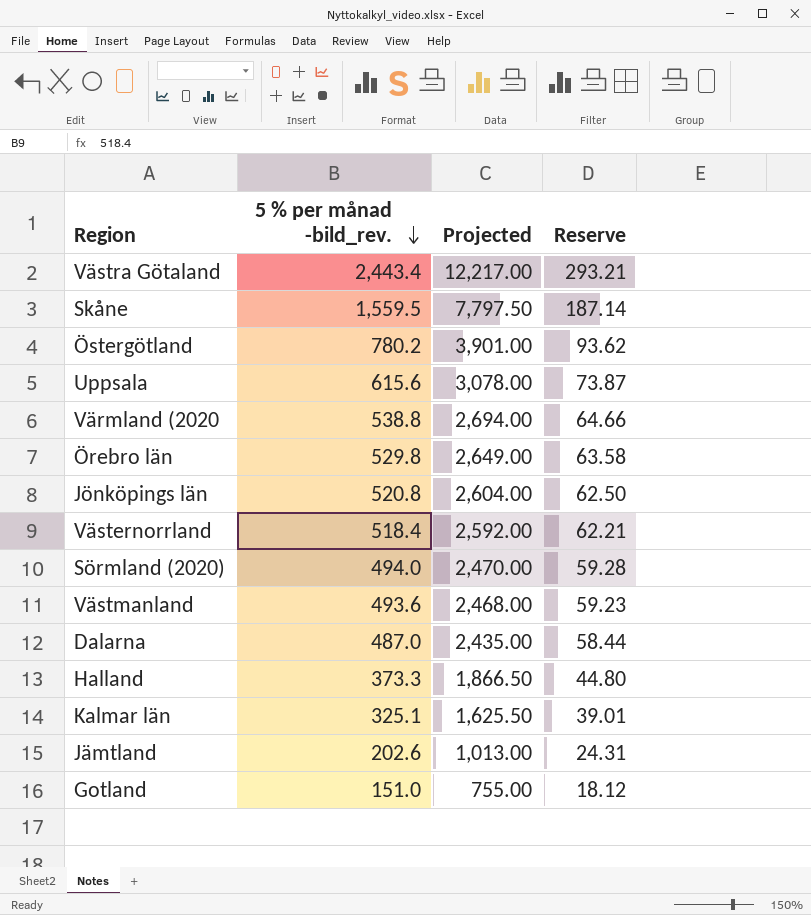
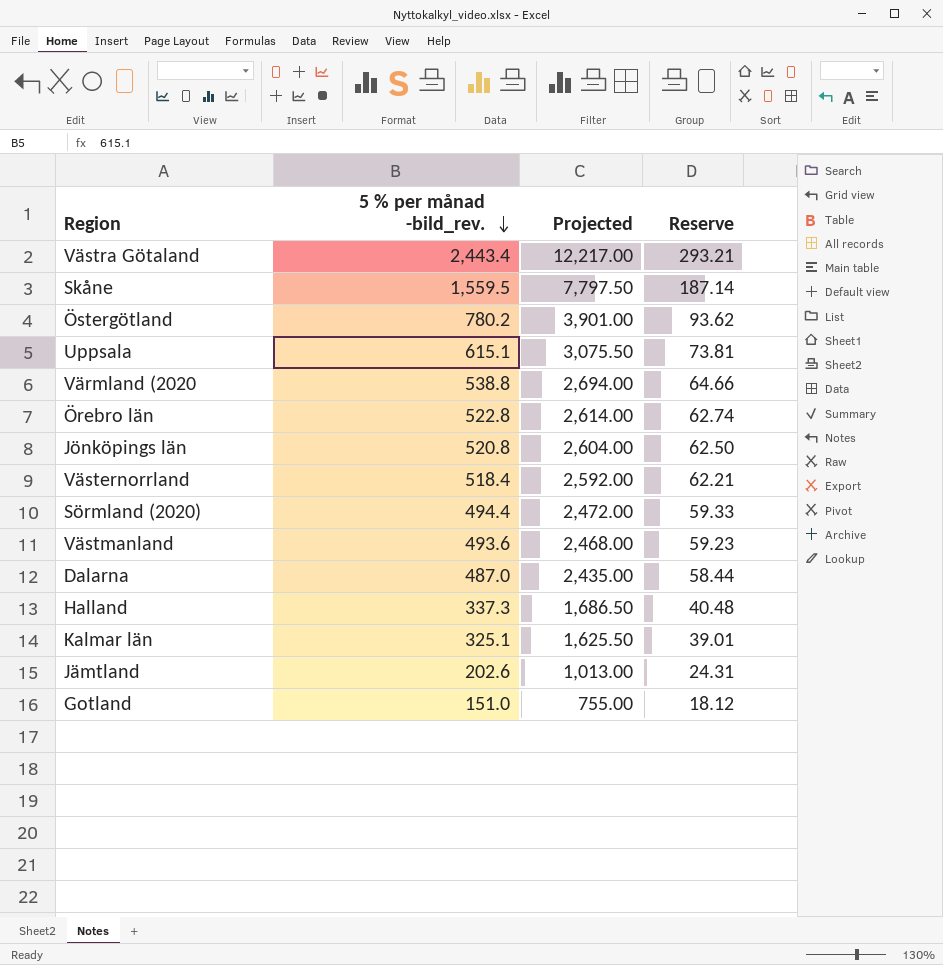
Uppsala | 5 % per månad -bild_rev.: 615.6 -> 615.1
Uppsala | Projected: 3,078.00 -> 3,075.50
Uppsala | Reserve: 73.87 -> 73.81
Örebro län | 5 % per månad -bild_rev.: 529.8 -> 522.8
Örebro län | Projected: 2,649.00 -> 2,614.00
Örebro län | Reserve: 63.58 -> 62.74
Sörmland (2020) | 5 % per månad -bild_rev.: 494.0 -> 494.4
Sörmland (2020) | Projected: 2,470.00 -> 2,472.00
Sörmland (2020) | Reserve: 59.28 -> 59.33
Halland | 5 % per månad -bild_rev.: 373.3 -> 337.3
Halland | Projected: 1,866.50 -> 1,686.50
Halland | Reserve: 44.80 -> 40.48

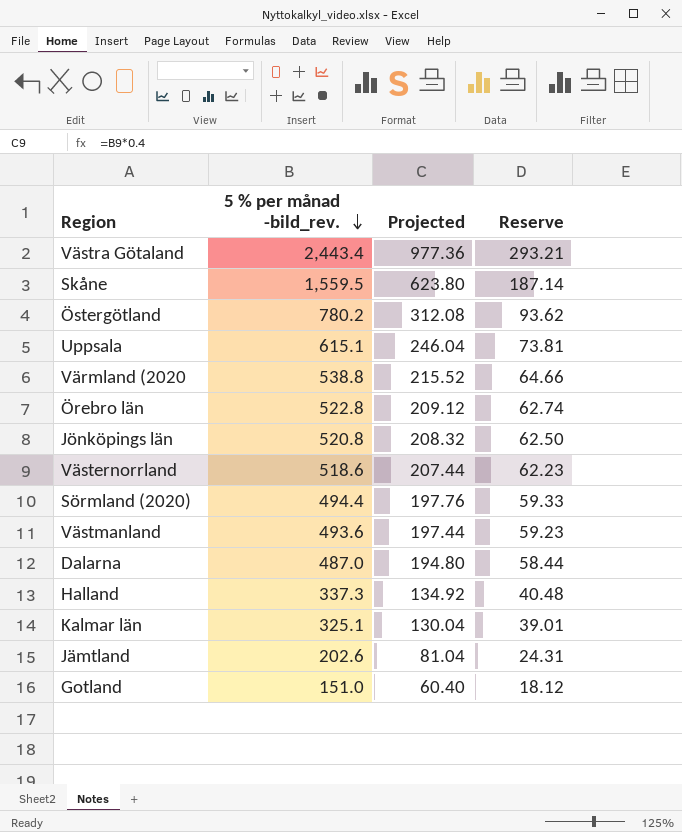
column Projected | formula: [5 % per månad -bild_rev.] * 5 -> [5 % per månad -bild_rev.] * 0.4
Västernorrland | 5 % per månad -bild_rev.: 518.4 -> 518.6
Västernorrland | Reserve: 62.21 -> 62.23

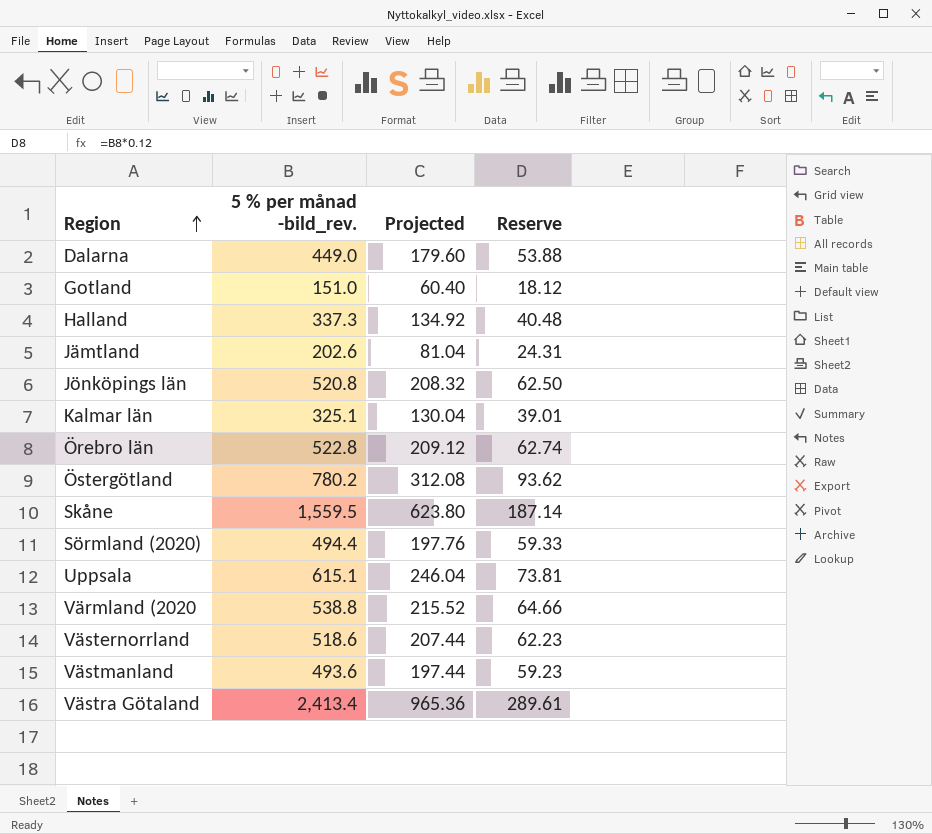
row order: 5 % per månad -bild_rev. descending -> Region ascending
Dalarna | 5 % per månad -bild_rev.: 487.0 -> 449.0
Dalarna | Projected: 194.80 -> 179.60
Dalarna | Reserve: 58.44 -> 53.88
Västra Götaland | 5 % per månad -bild_rev.: 2,443.4 -> 2,413.4
Västra Götaland | Projected: 977.36 -> 965.36
Västra Götaland | Reserve: 293.21 -> 289.61

